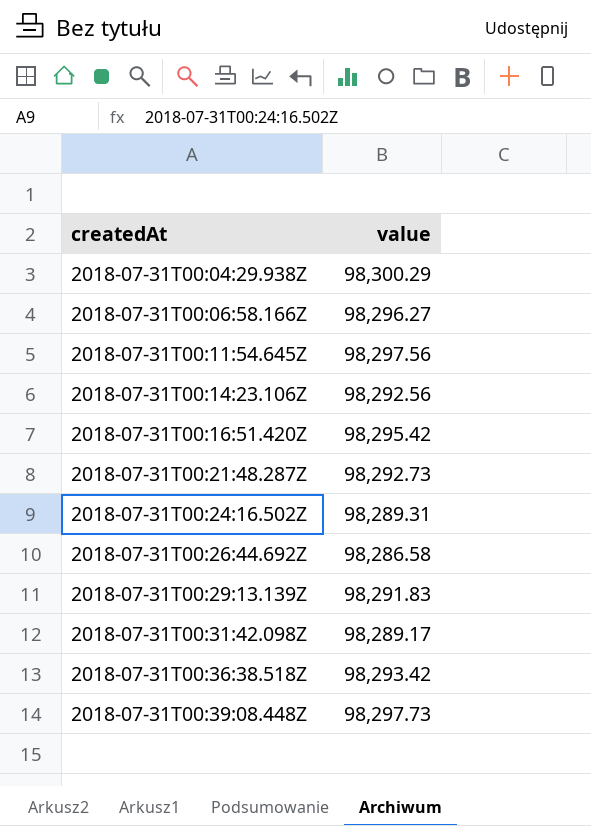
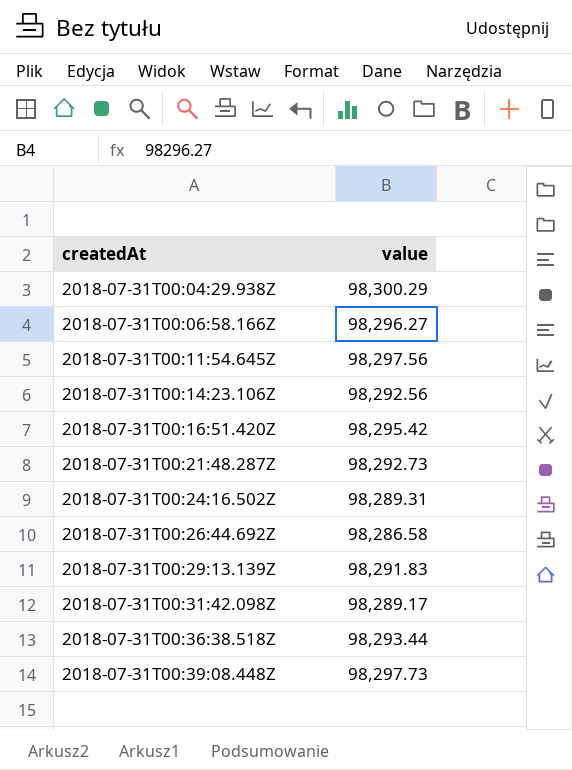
2018-07-31T00:36:38.518Z | value: 98,293.42 -> 98,293.44

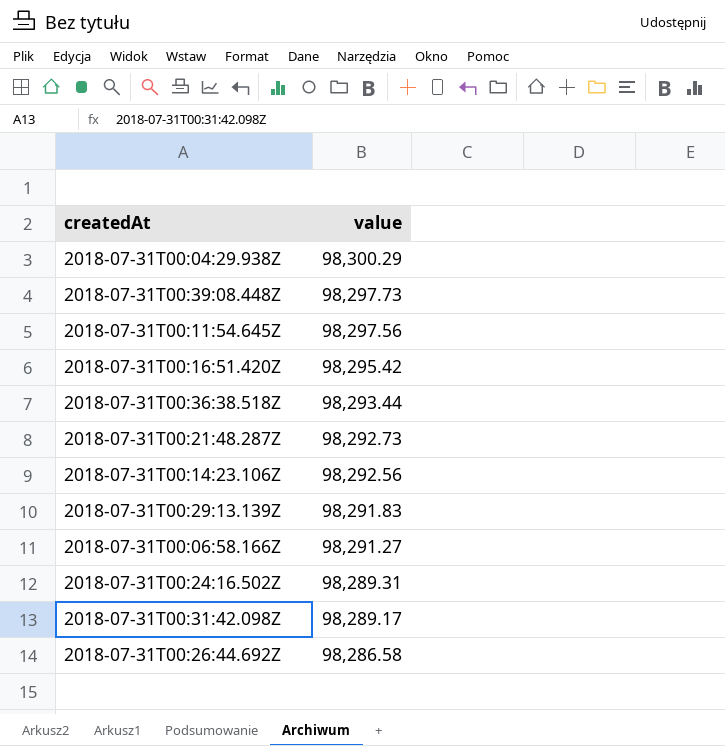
row order: createdAt ascending -> value descending
2018-07-31T00:06:58.166Z | value: 98,296.27 -> 98,291.27

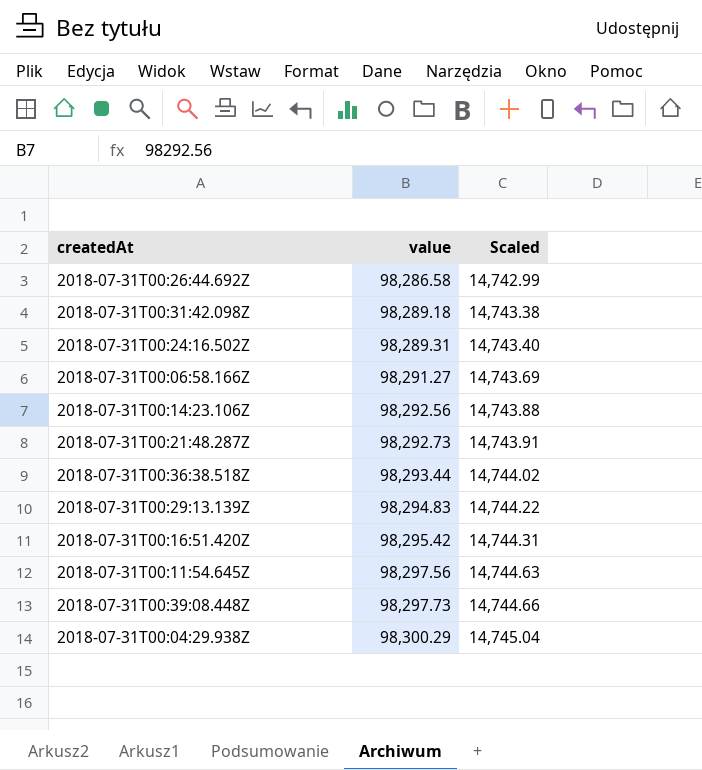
row order: value descending -> value ascending
column Scaled | formula: none -> [value] * 0.15
2018-07-31T00:31:42.098Z | value: 98,289.17 -> 98,289.18
2018-07-31T00:29:13.139Z | value: 98,291.83 -> 98,294.83

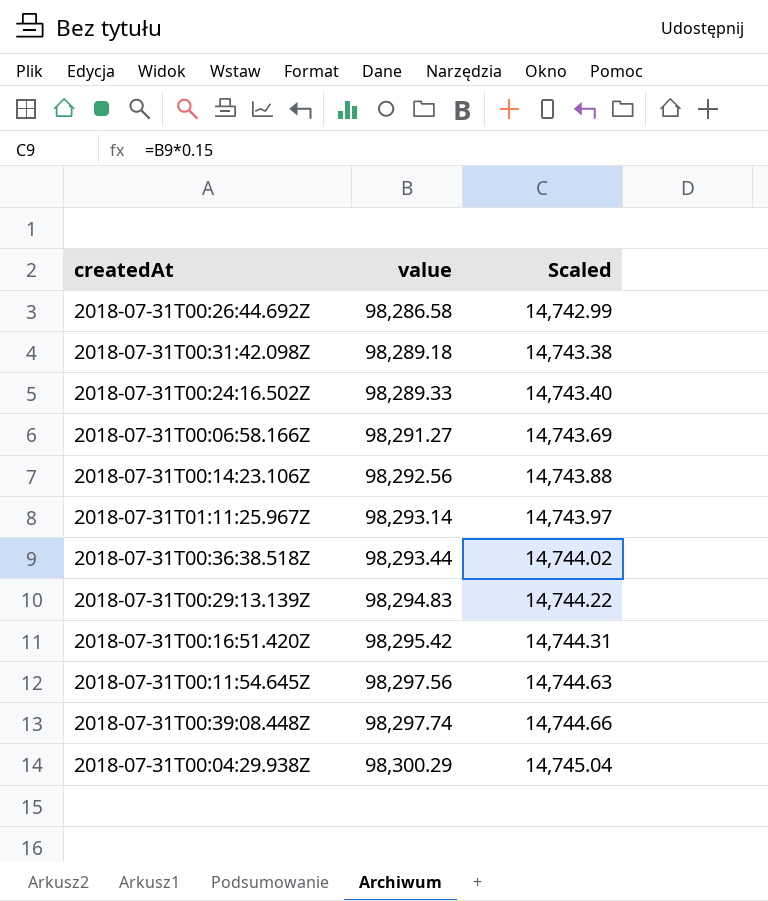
row 2018-07-31T00:21:48.287Z: 98,292.73 | 14,743.91 -> none
2018-07-31T00:24:16.502Z | value: 98,289.31 -> 98,289.33
row 2018-07-31T01:11:25.967Z: none -> 98,293.14 | 14,743.97
2018-07-31T00:39:08.448Z | value: 98,297.73 -> 98,297.74

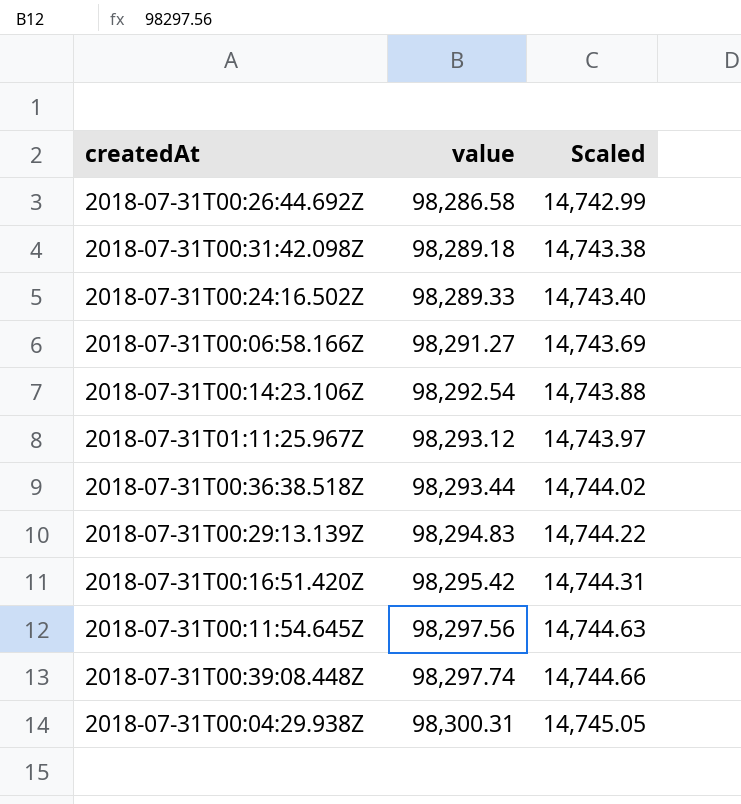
2018-07-31T00:14:23.106Z | value: 98,292.56 -> 98,292.54
2018-07-31T01:11:25.967Z | value: 98,293.14 -> 98,293.12
2018-07-31T00:04:29.938Z | value: 98,300.29 -> 98,300.31
2018-07-31T00:04:29.938Z | Scaled: 14,745.04 -> 14,745.05

